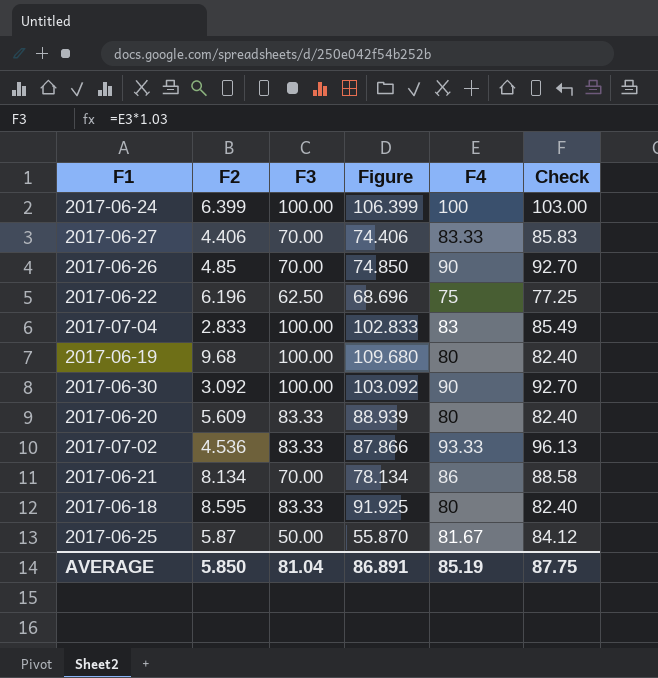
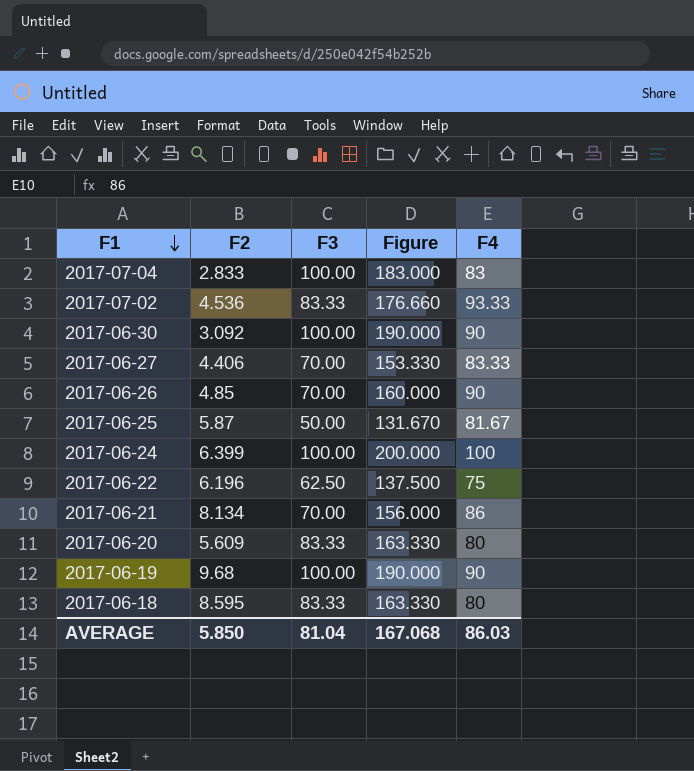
row order: none -> F1 descending
column Check | formula: [F4] * 1.03 -> none
column Figure | formula: [F2] + [F3] -> [F3] + [F4]
2017-06-19 | F4: 80 -> 90
AVERAGE | Figure: 86.891 -> 167.068
AVERAGE | F4: 85.19 -> 86.03

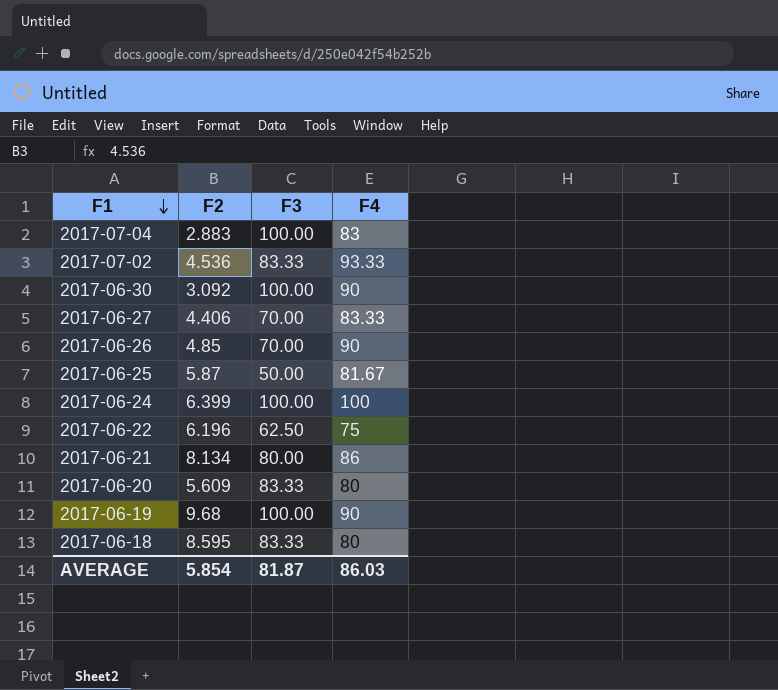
column Figure | formula: [F3] + [F4] -> none
2017-07-04 | F2: 2.833 -> 2.883
2017-06-21 | F3: 70.00 -> 80.00
AVERAGE | F2: 5.850 -> 5.854
AVERAGE | F3: 81.04 -> 81.87

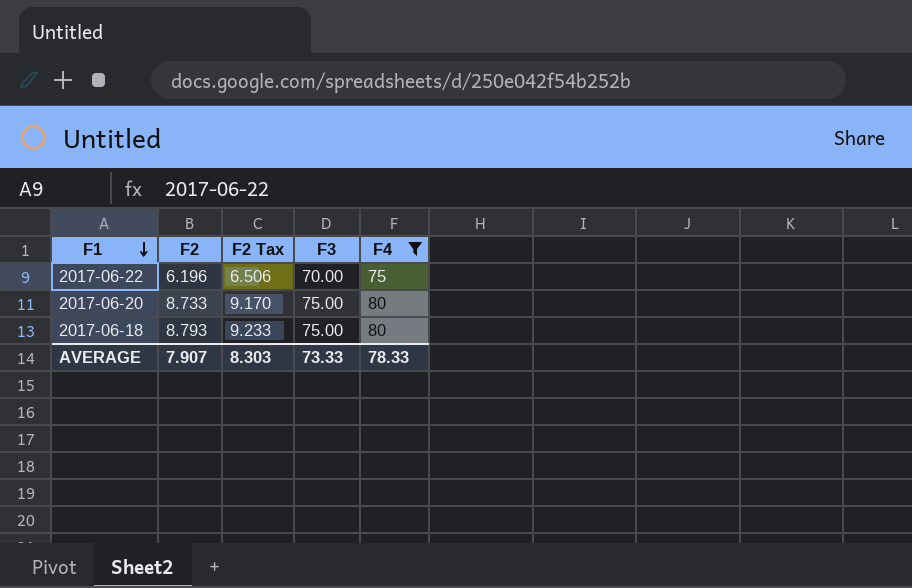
filter: none -> F4 <= 80
column F2 Tax | formula: none -> [F2] * 1.05
2017-06-22 | F3: 62.50 -> 70.00
2017-06-20 | F2: 5.609 -> 8.733
2017-06-20 | F3: 83.33 -> 75.00
2017-06-18 | F2: 8.595 -> 8.793
2017-06-18 | F3: 83.33 -> 75.00
AVERAGE | F2: 5.854 -> 7.907
AVERAGE | F3: 81.87 -> 73.33
AVERAGE | F4: 86.03 -> 78.33

